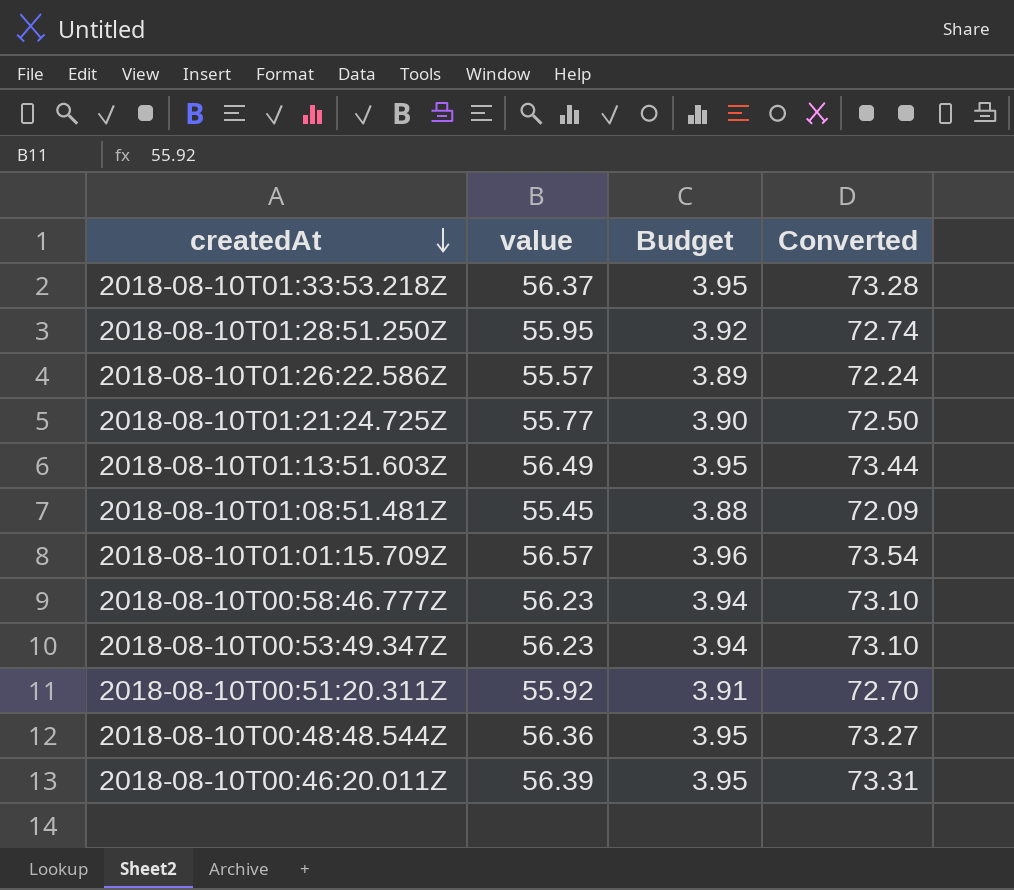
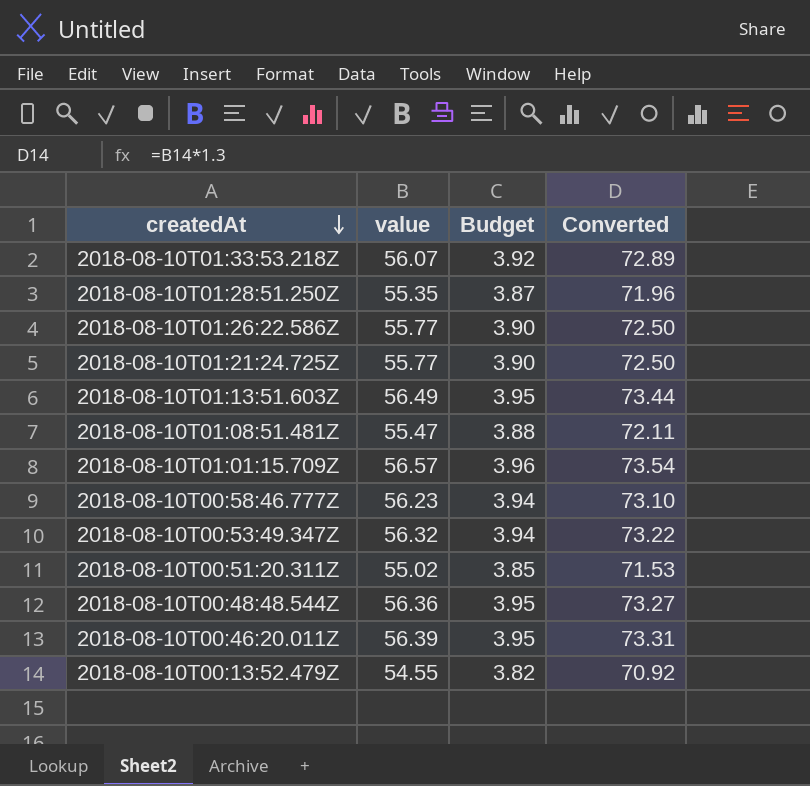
2018-08-10T01:33:53.218Z | value: 56.37 -> 56.07
2018-08-10T01:33:53.218Z | Budget: 3.95 -> 3.92
2018-08-10T01:33:53.218Z | Converted: 73.28 -> 72.89
2018-08-10T01:28:51.250Z | value: 55.95 -> 55.35
2018-08-10T01:28:51.250Z | Budget: 3.92 -> 3.87
2018-08-10T01:28:51.250Z | Converted: 72.74 -> 71.96
2018-08-10T01:26:22.586Z | value: 55.57 -> 55.77
2018-08-10T01:26:22.586Z | Budget: 3.89 -> 3.90
2018-08-10T01:26:22.586Z | Converted: 72.24 -> 72.50
2018-08-10T01:08:51.481Z | value: 55.45 -> 55.47
2018-08-10T01:08:51.481Z | Converted: 72.09 -> 72.11
2018-08-10T00:53:49.347Z | value: 56.23 -> 56.32
2018-08-10T00:53:49.347Z | Converted: 73.10 -> 73.22
2018-08-10T00:51:20.311Z | value: 55.92 -> 55.02
2018-08-10T00:51:20.311Z | Budget: 3.91 -> 3.85
2018-08-10T00:51:20.311Z | Converted: 72.70 -> 71.53
row 2018-08-10T00:13:52.479Z: none -> 54.55 | 3.82 | 70.92

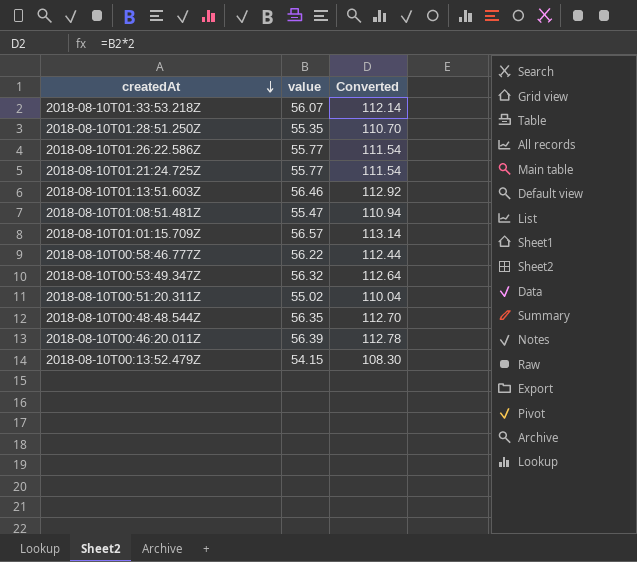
column Budget | formula: [value] * 0.07 -> none
column Converted | formula: [value] * 1.3 -> [value] * 2
2018-08-10T01:13:51.603Z | value: 56.49 -> 56.46
2018-08-10T00:58:46.777Z | value: 56.23 -> 56.22
2018-08-10T00:48:48.544Z | value: 56.36 -> 56.35
2018-08-10T00:13:52.479Z | value: 54.55 -> 54.15

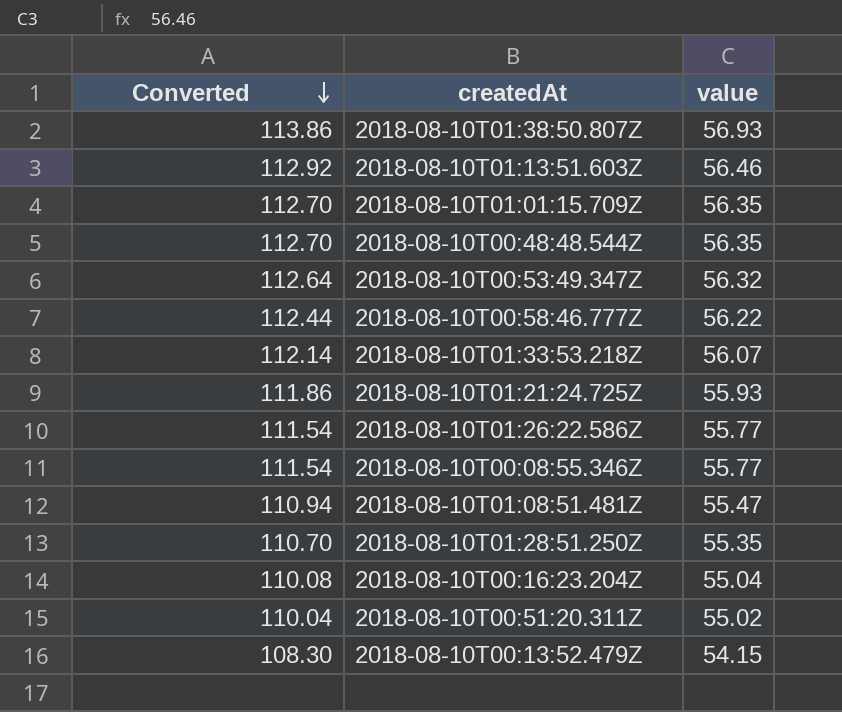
row order: createdAt descending -> Converted descending
column Converted | position: 3 -> 1
row 2018-08-10T00:46:20.011Z: 56.39 | 112.78 -> none
row 2018-08-10T01:38:50.807Z: none -> 113.86 | 56.93
2018-08-10T01:01:15.709Z | Converted: 113.14 -> 112.70
2018-08-10T01:01:15.709Z | value: 56.57 -> 56.35
2018-08-10T01:21:24.725Z | Converted: 111.54 -> 111.86
2018-08-10T01:21:24.725Z | value: 55.77 -> 55.93
row 2018-08-10T00:08:55.346Z: none -> 111.54 | 55.77
row 2018-08-10T00:16:23.204Z: none -> 110.08 | 55.04

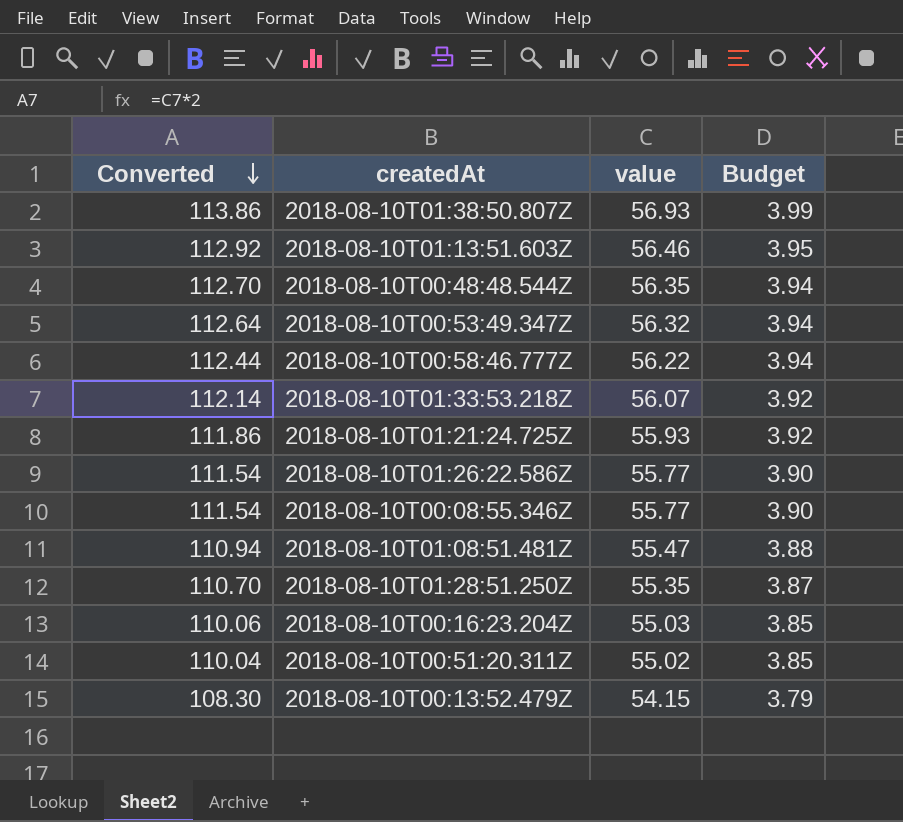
column Budget | formula: none -> [value] * 0.07
row 2018-08-10T01:01:15.709Z: 112.70 | 56.35 -> none
2018-08-10T00:16:23.204Z | Converted: 110.08 -> 110.06
2018-08-10T00:16:23.204Z | value: 55.04 -> 55.03

